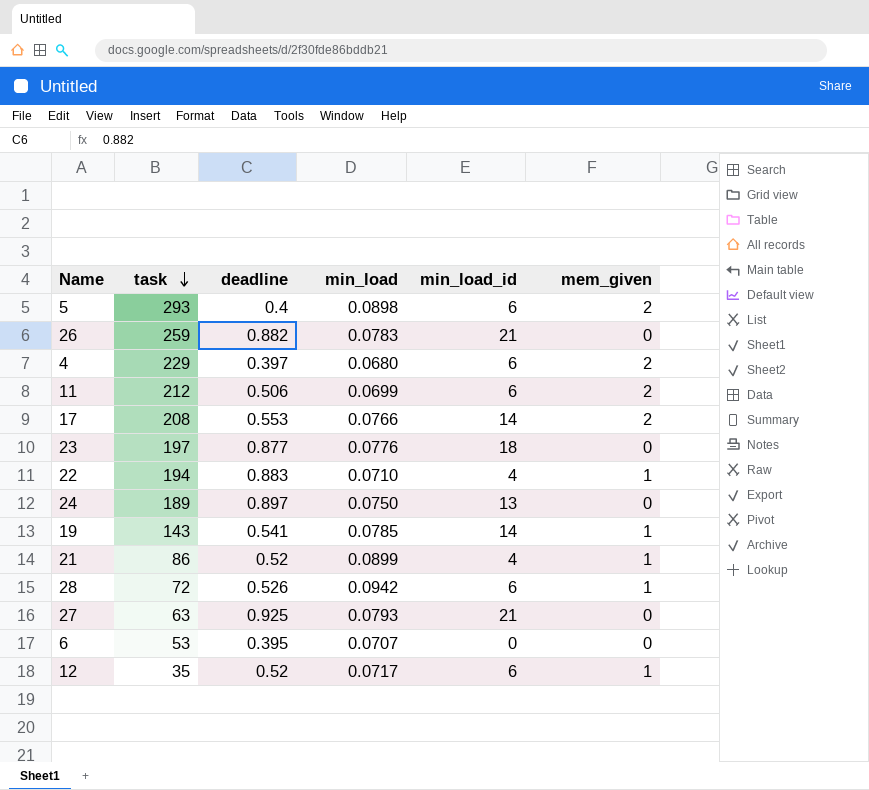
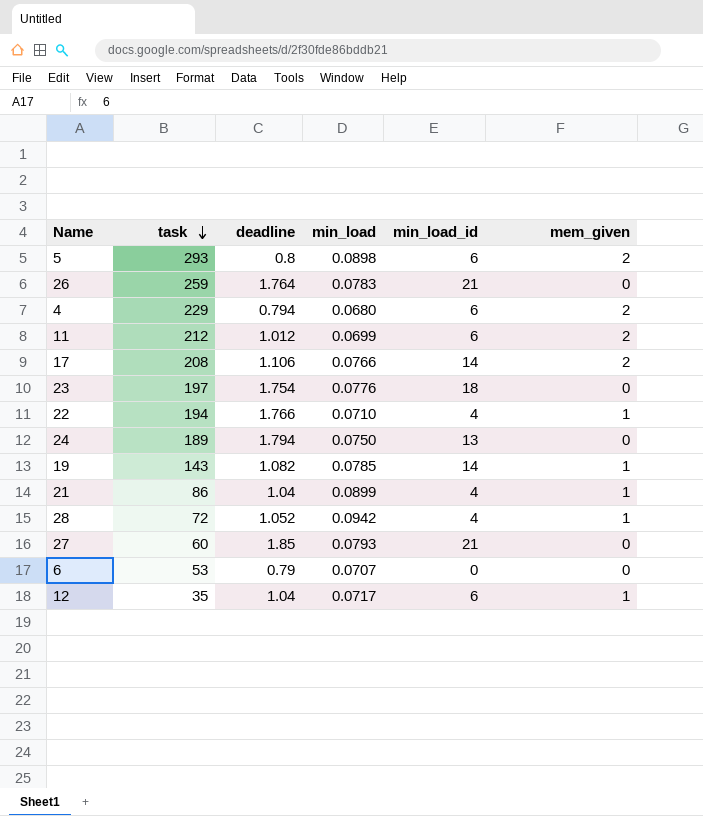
5 | deadline: 0.4 -> 0.8
26 | deadline: 0.882 -> 1.764
4 | deadline: 0.397 -> 0.794
11 | deadline: 0.506 -> 1.012
17 | deadline: 0.553 -> 1.106
23 | deadline: 0.877 -> 1.754
22 | deadline: 0.883 -> 1.766
24 | deadline: 0.897 -> 1.794
19 | deadline: 0.541 -> 1.082
21 | deadline: 0.52 -> 1.04
28 | deadline: 0.526 -> 1.052
28 | min_load_id: 6 -> 4
27 | task: 63 -> 60
27 | deadline: 0.925 -> 1.85
6 | deadline: 0.395 -> 0.79
12 | deadline: 0.52 -> 1.04

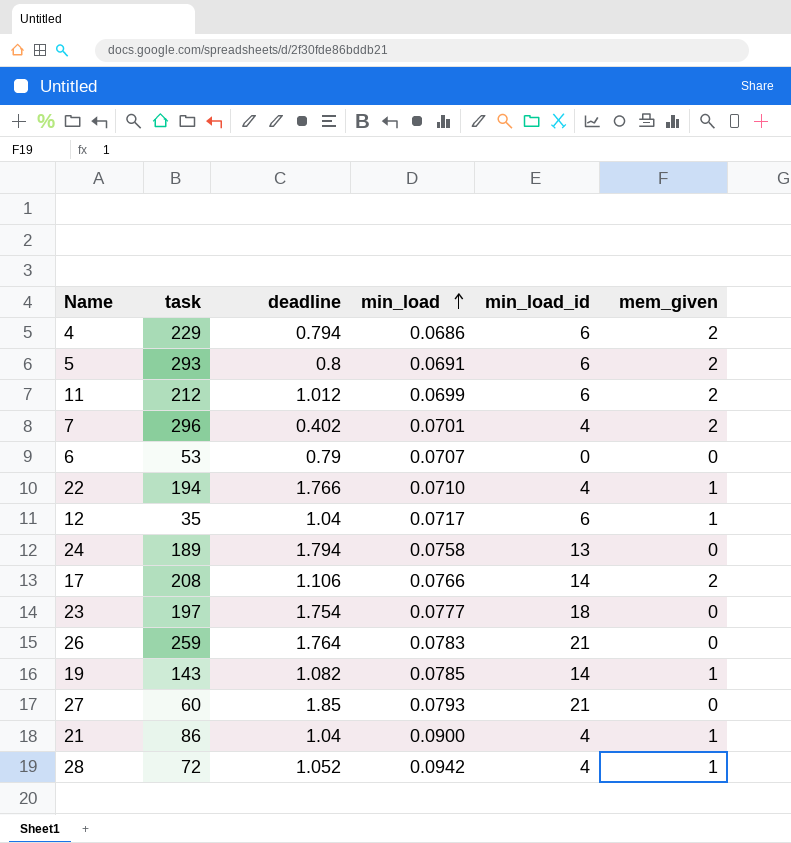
row order: task descending -> min_load ascending
4 | min_load: 0.0680 -> 0.0686
5 | min_load: 0.0898 -> 0.0691
row 7: none -> 296 | 0.402 | 0.0701 | 4 | 2
24 | min_load: 0.0750 -> 0.0758
23 | min_load: 0.0776 -> 0.0777
21 | min_load: 0.0899 -> 0.0900

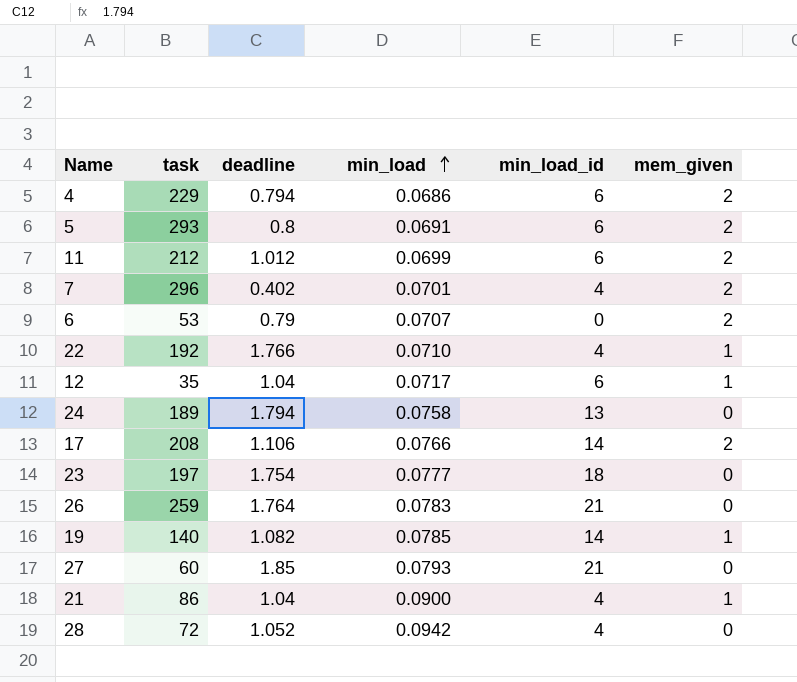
6 | mem_given: 0 -> 2
22 | task: 194 -> 192
19 | task: 143 -> 140
28 | mem_given: 1 -> 0

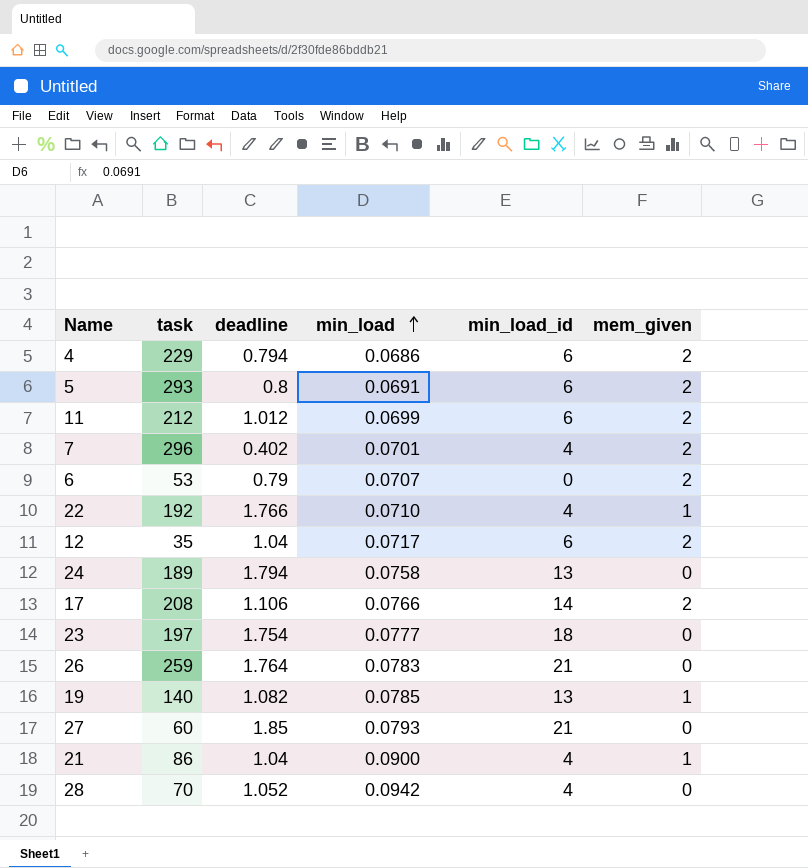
12 | mem_given: 1 -> 2
19 | min_load_id: 14 -> 13
28 | task: 72 -> 70

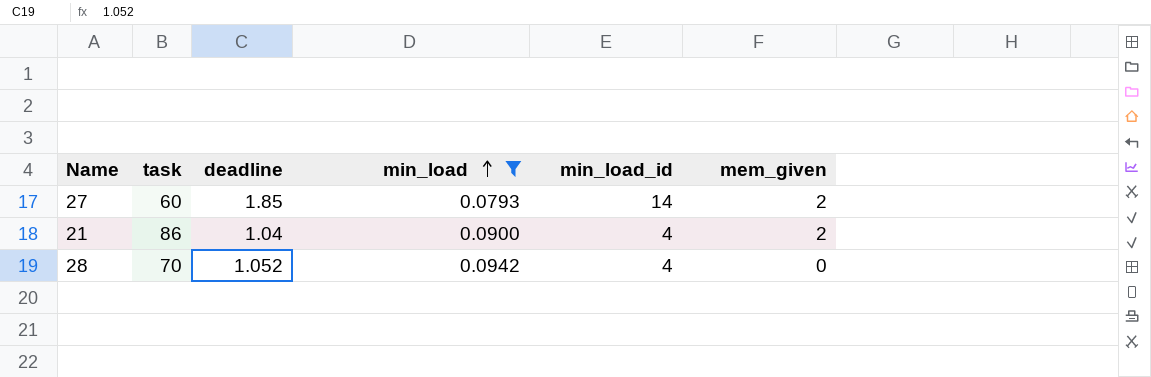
filter: none -> min_load >= 0.0793
27 | min_load_id: 21 -> 14
27 | mem_given: 0 -> 2
21 | mem_given: 1 -> 2

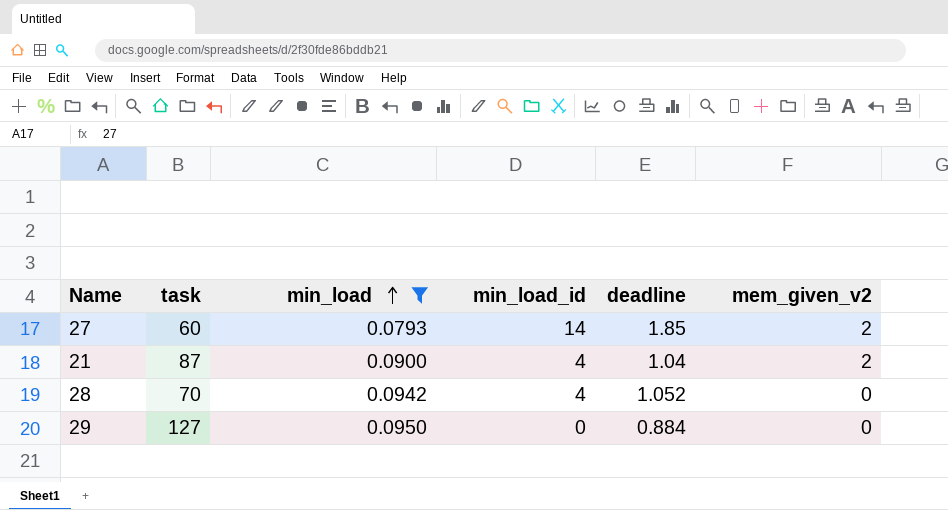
column deadline | position: 3 -> 5
column name: mem_given -> mem_given_v2
21 | task: 86 -> 87
row 29: none -> 127 | 0.0950 | 0 | 0.884 | 0

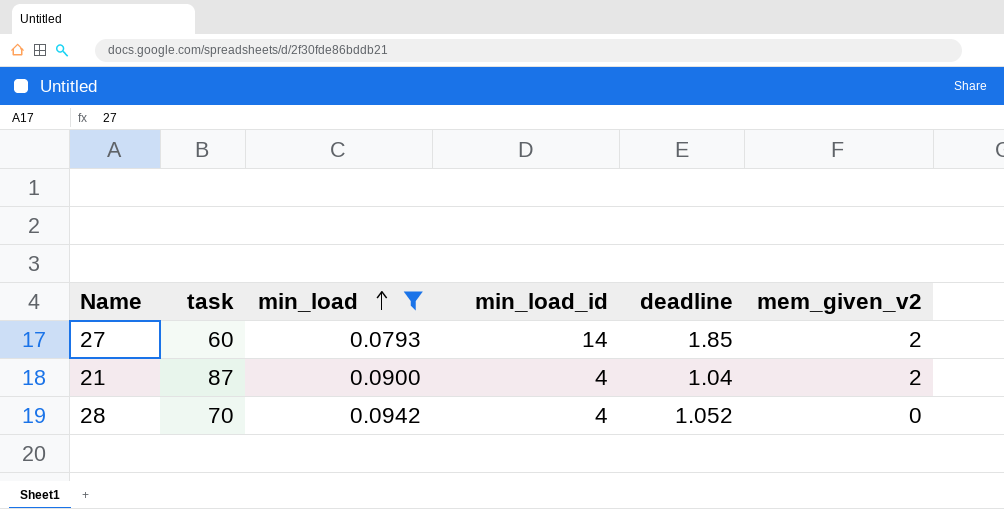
row 29: 127 | 0.0950 | 0 | 0.884 | 0 -> none

